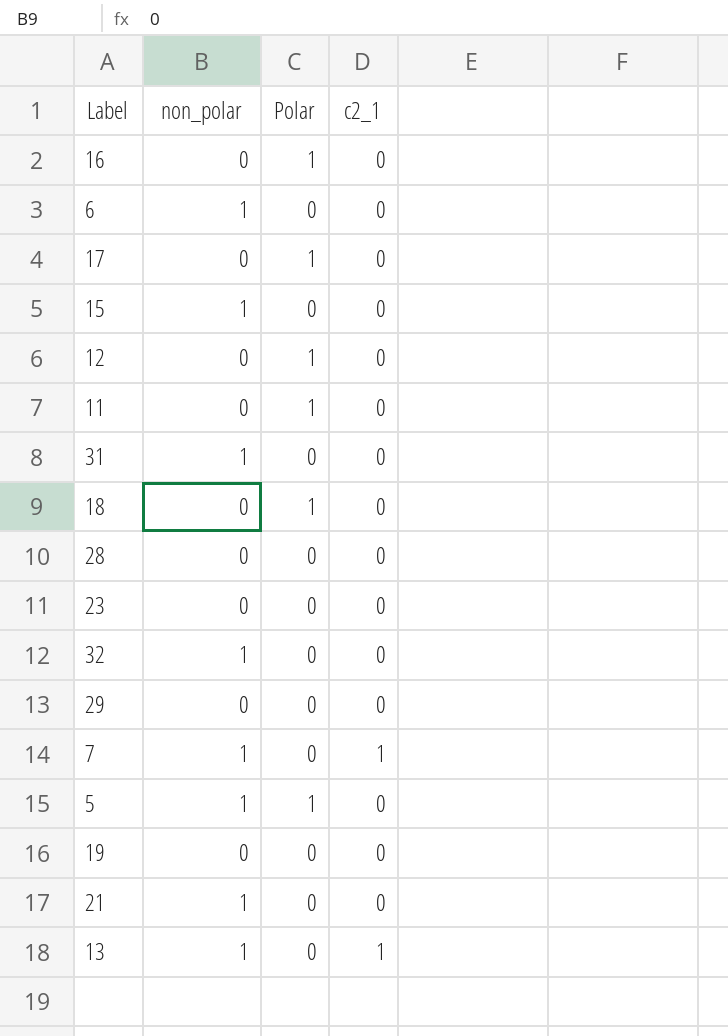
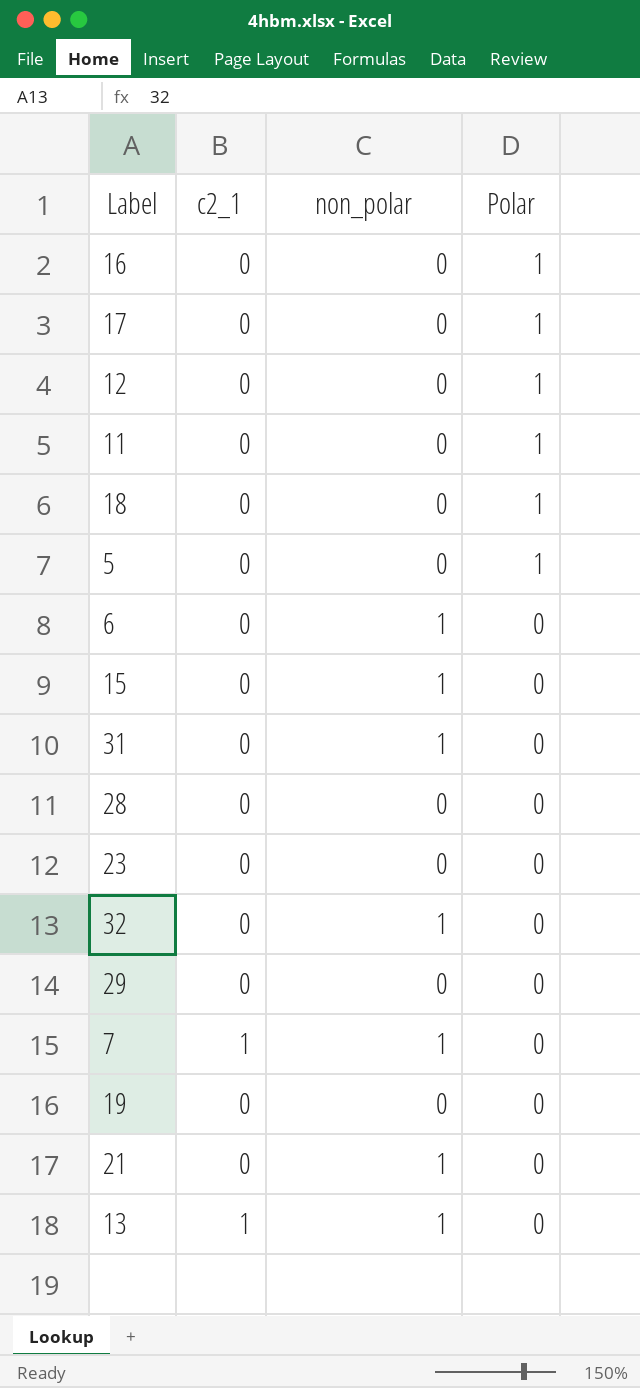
row order: none -> Polar descending
column c2_1 | position: 4 -> 2
5 | non_polar: 1 -> 0

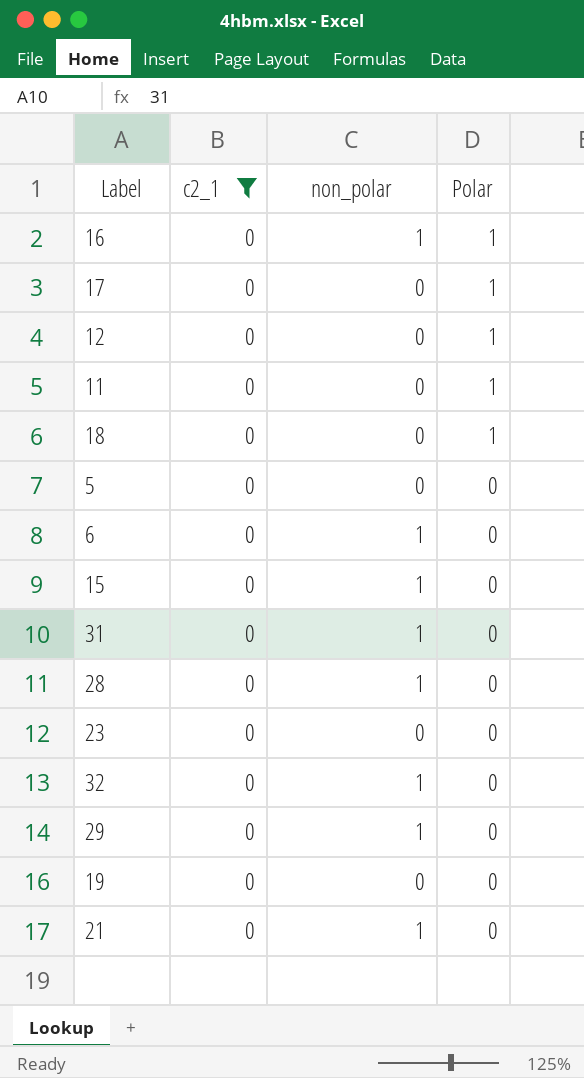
filter: none -> c2_1 = 0
16 | non_polar: 0 -> 1
5 | Polar: 1 -> 0
28 | non_polar: 0 -> 1
29 | non_polar: 0 -> 1

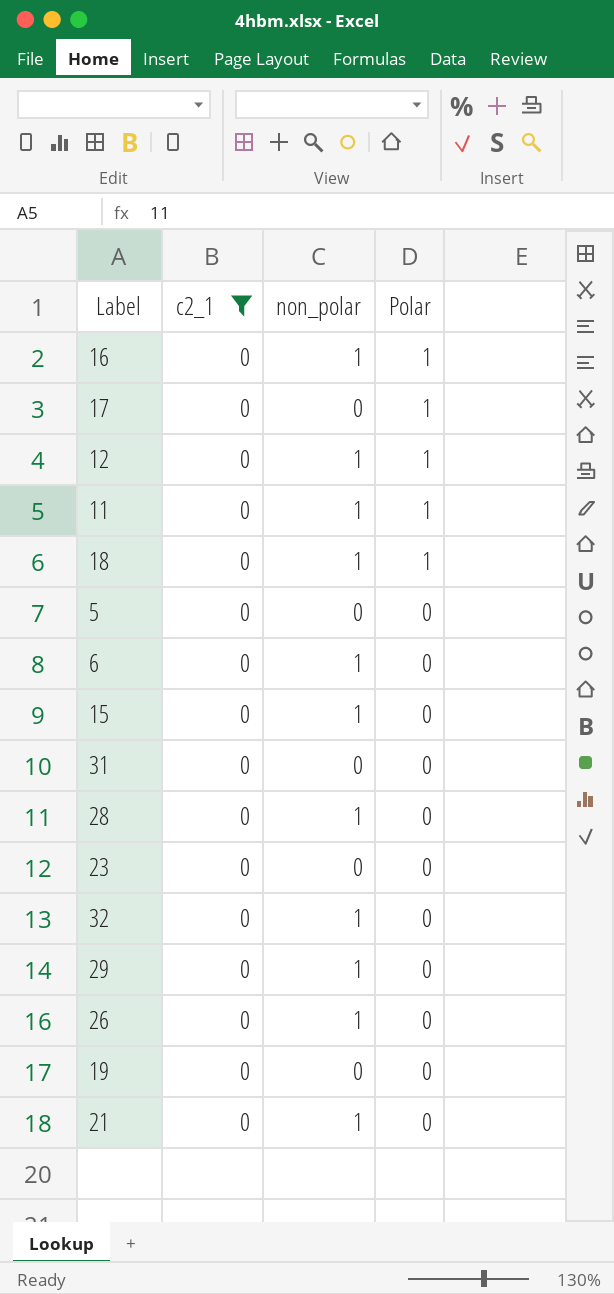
12 | non_polar: 0 -> 1
11 | non_polar: 0 -> 1
18 | non_polar: 0 -> 1
31 | non_polar: 1 -> 0
row 26: none -> 0 | 1 | 0

